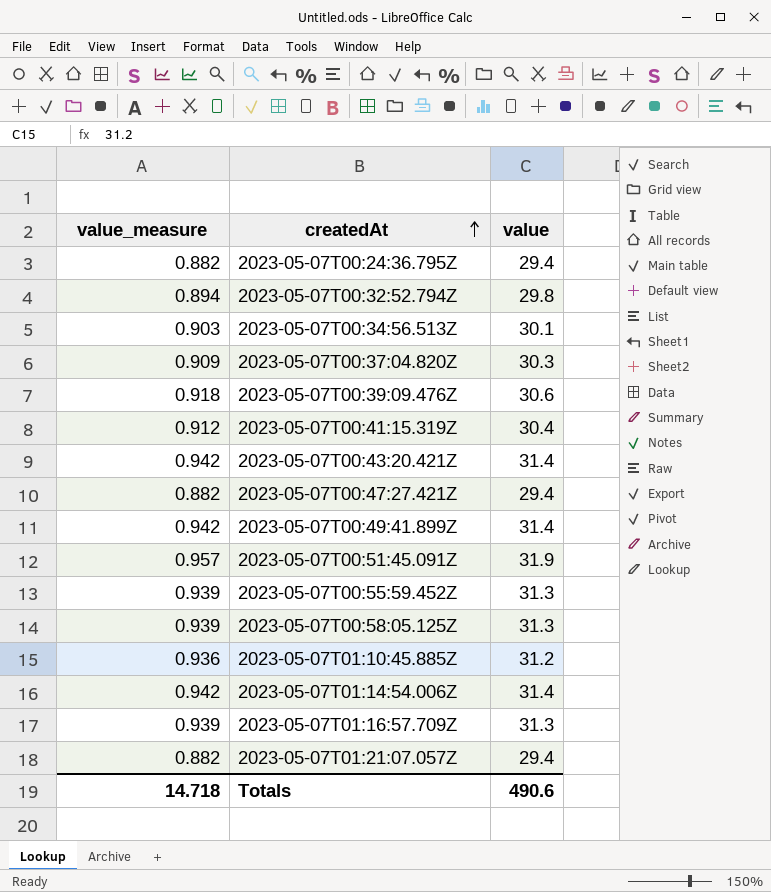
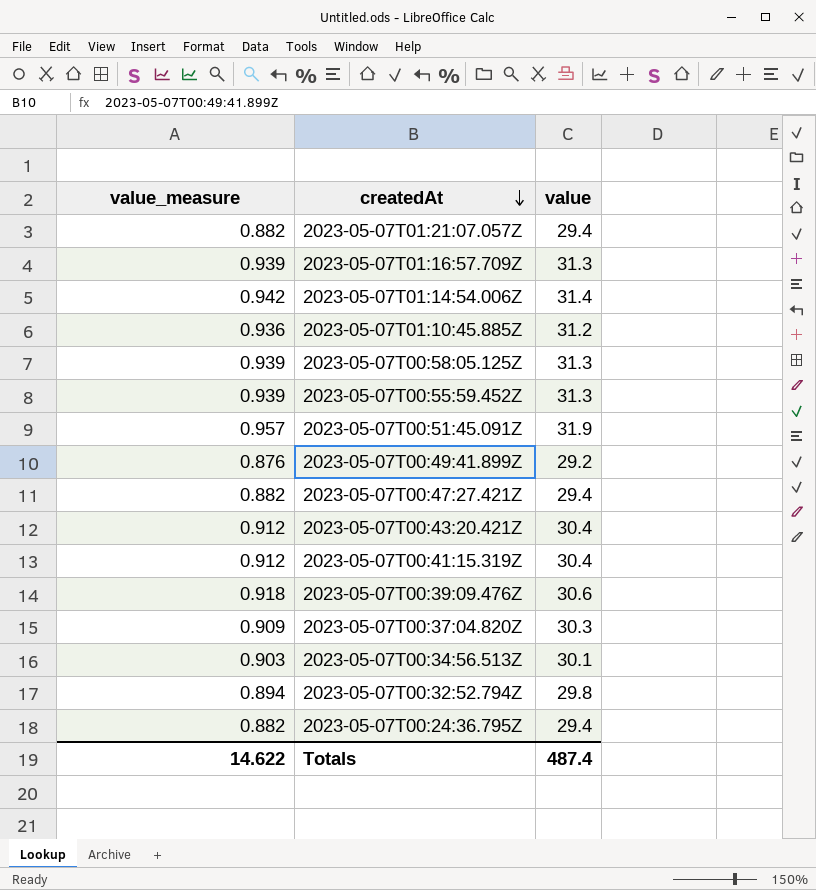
row order: createdAt ascending -> createdAt descending
2023-05-07T00:49:41.899Z | value_measure: 0.942 -> 0.876
2023-05-07T00:49:41.899Z | value: 31.4 -> 29.2
2023-05-07T00:43:20.421Z | value_measure: 0.942 -> 0.912
2023-05-07T00:43:20.421Z | value: 31.4 -> 30.4
Totals | value_measure: 14.718 -> 14.622
Totals | value: 490.6 -> 487.4

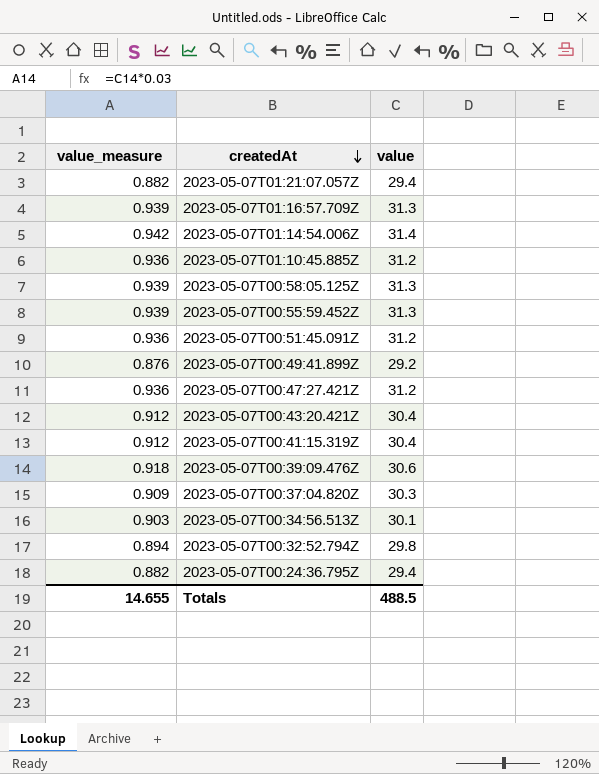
2023-05-07T00:51:45.091Z | value_measure: 0.957 -> 0.936
2023-05-07T00:51:45.091Z | value: 31.9 -> 31.2
2023-05-07T00:47:27.421Z | value_measure: 0.882 -> 0.936
2023-05-07T00:47:27.421Z | value: 29.4 -> 31.2
Totals | value_measure: 14.622 -> 14.655
Totals | value: 487.4 -> 488.5

